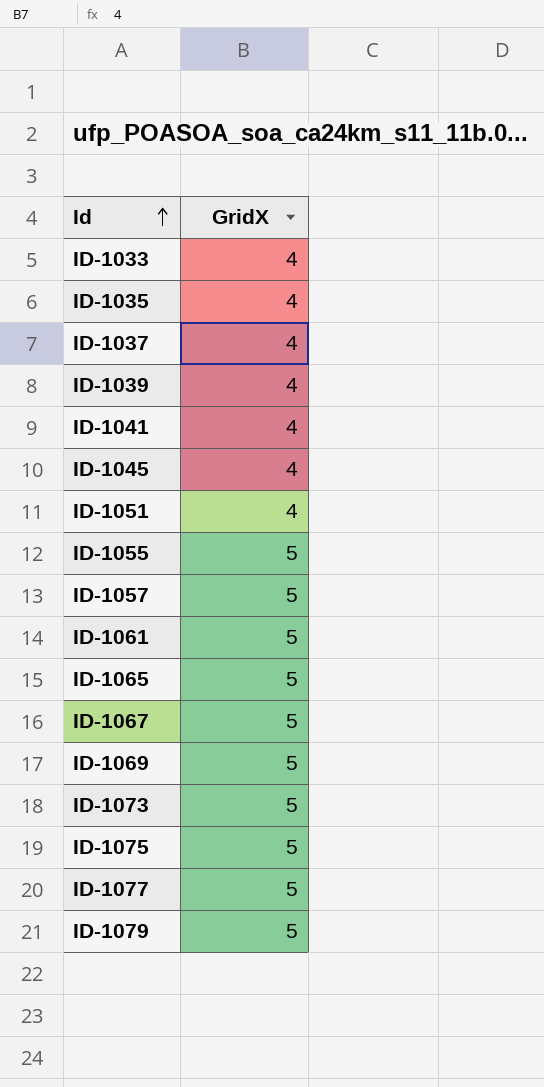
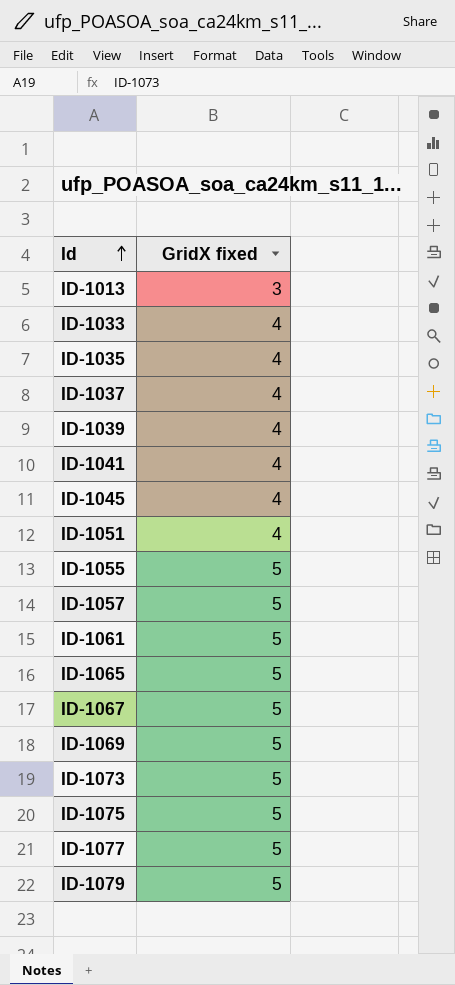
column name: GridX -> GridX fixed
row ID-1013: none -> 3

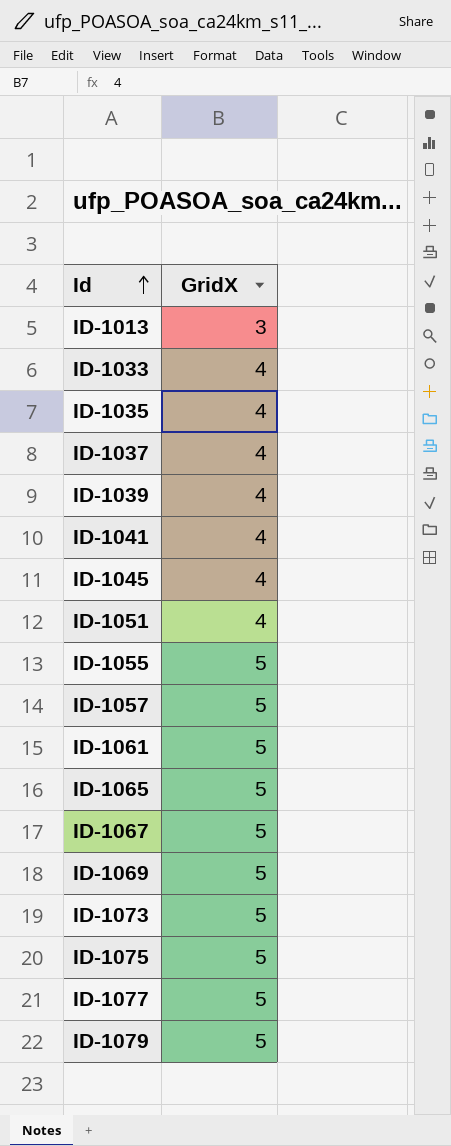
column name: GridX fixed -> GridX

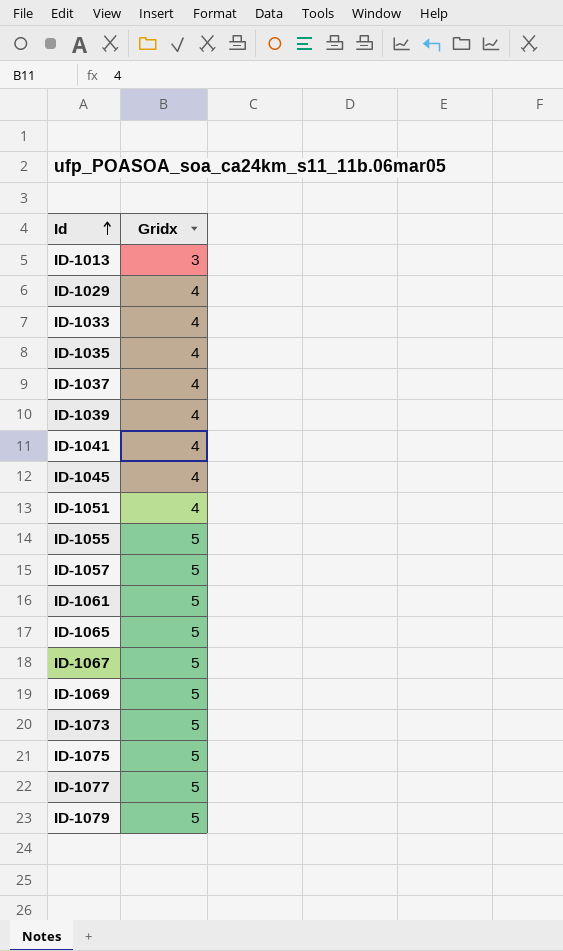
column name: GridX -> Gridx
row ID-1029: none -> 4

